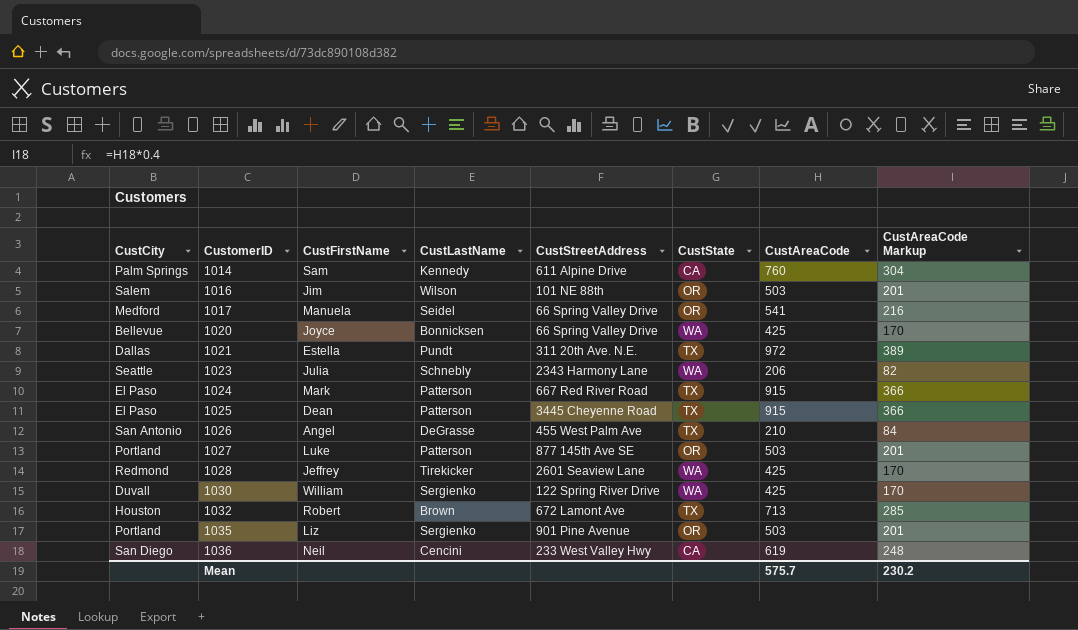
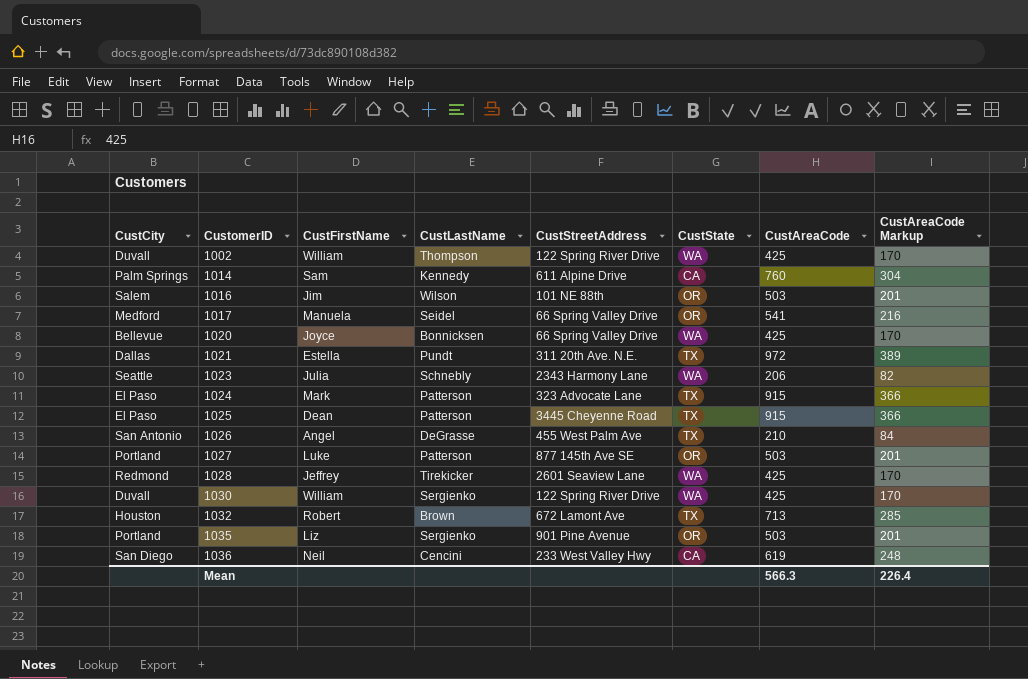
row 1002: none -> Duvall | William | Thompson | 122 Spring River Drive | WA | 425 | 170
1024 | CustStreetAddress: 667 Red River Road -> 323 Advocate Lane
Mean | CustAreaCode: 575.7 -> 566.3
Mean | CustAreaCode Markup: 230.2 -> 226.4

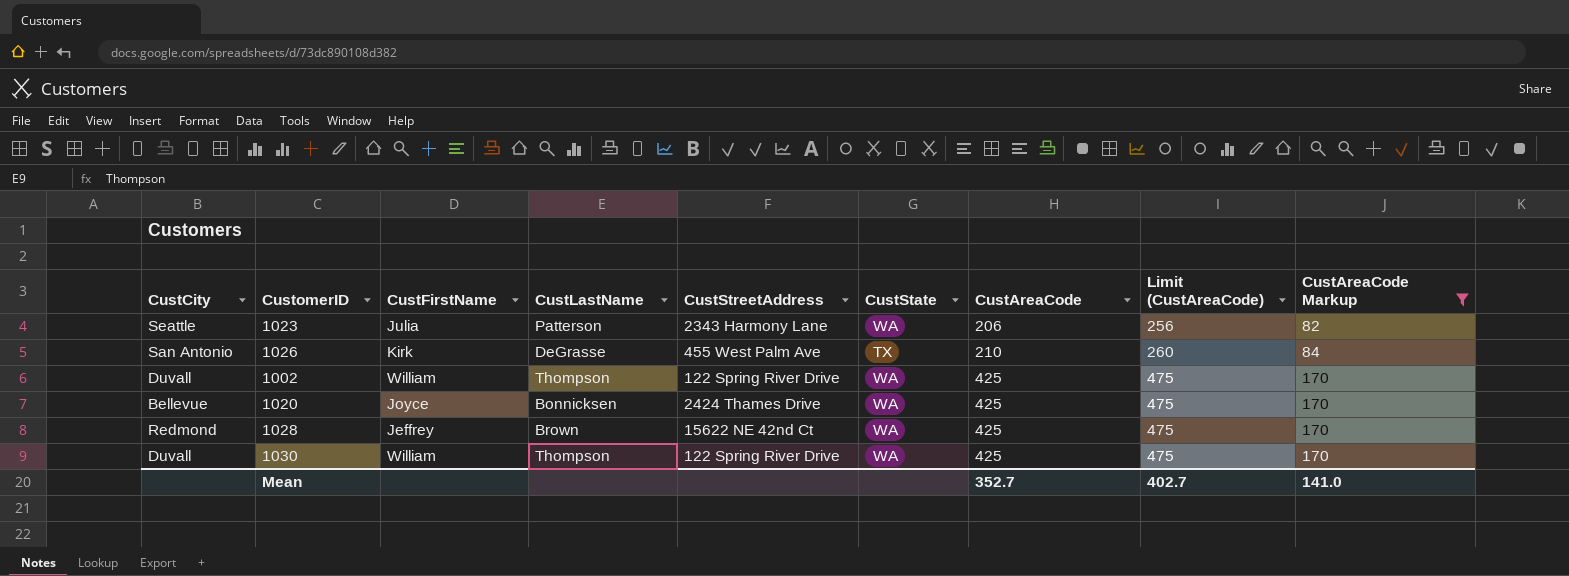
filter: none -> CustAreaCode Markup <= 170
row order: CustomerID ascending -> CustAreaCode ascending
column Limit (CustAreaCode) | formula: none -> [CustAreaCode] + 50
1023 | CustLastName: Schnebly -> Patterson
1026 | CustFirstName: Angel -> Kirk
1020 | CustStreetAddress: 66 Spring Valley Drive -> 2424 Thames Drive
1028 | CustLastName: Tirekicker -> Brown
1028 | CustStreetAddress: 2601 Seaview Lane -> 15622 NE 42nd Ct
1030 | CustLastName: Sergienko -> Thompson
Mean | CustAreaCode: 566.3 -> 352.7
Mean | CustAreaCode Markup: 226.4 -> 141.0

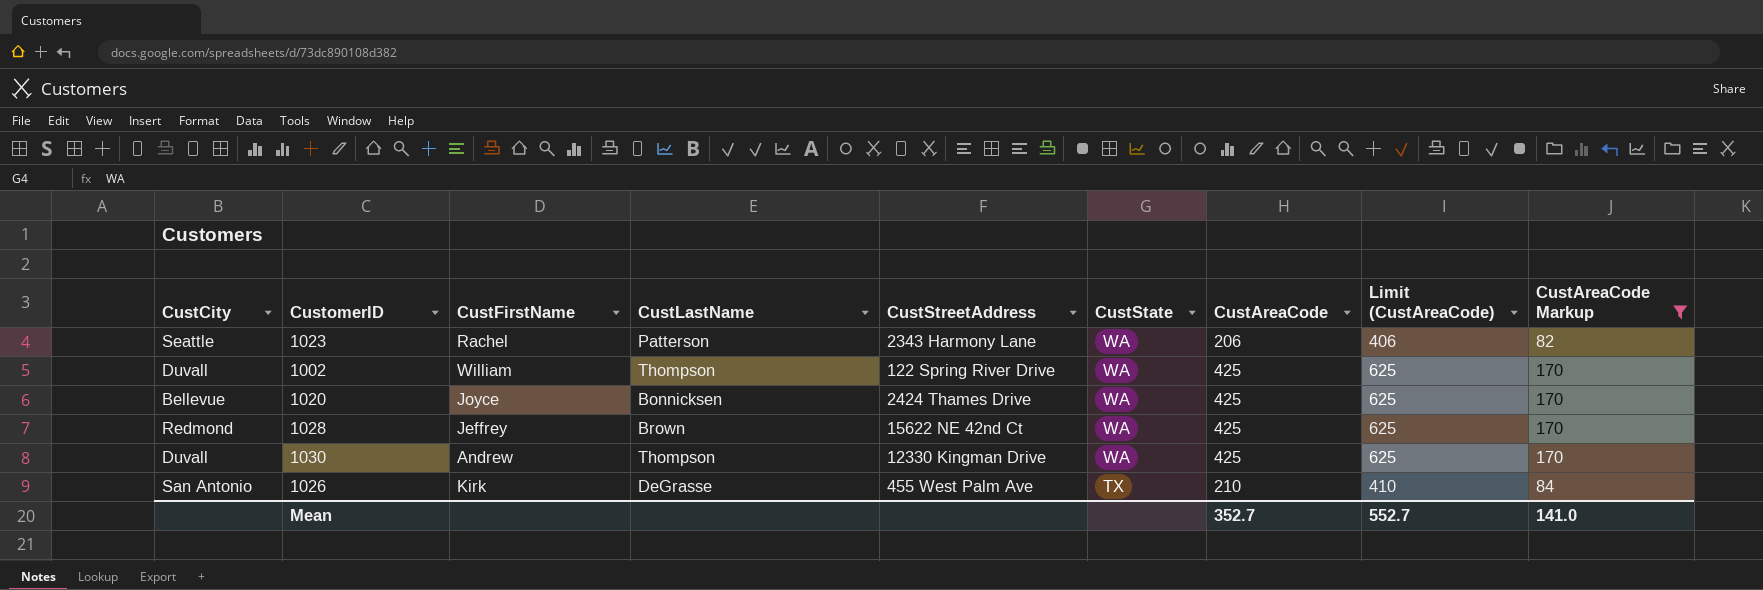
row order: CustAreaCode ascending -> CustState descending
column Limit (CustAreaCode) | formula: [CustAreaCode] + 50 -> [CustAreaCode] + 200
1023 | CustFirstName: Julia -> Rachel
1030 | CustFirstName: William -> Andrew
1030 | CustStreetAddress: 122 Spring River Drive -> 12330 Kingman Drive
Mean | Limit (CustAreaCode): 402.7 -> 552.7

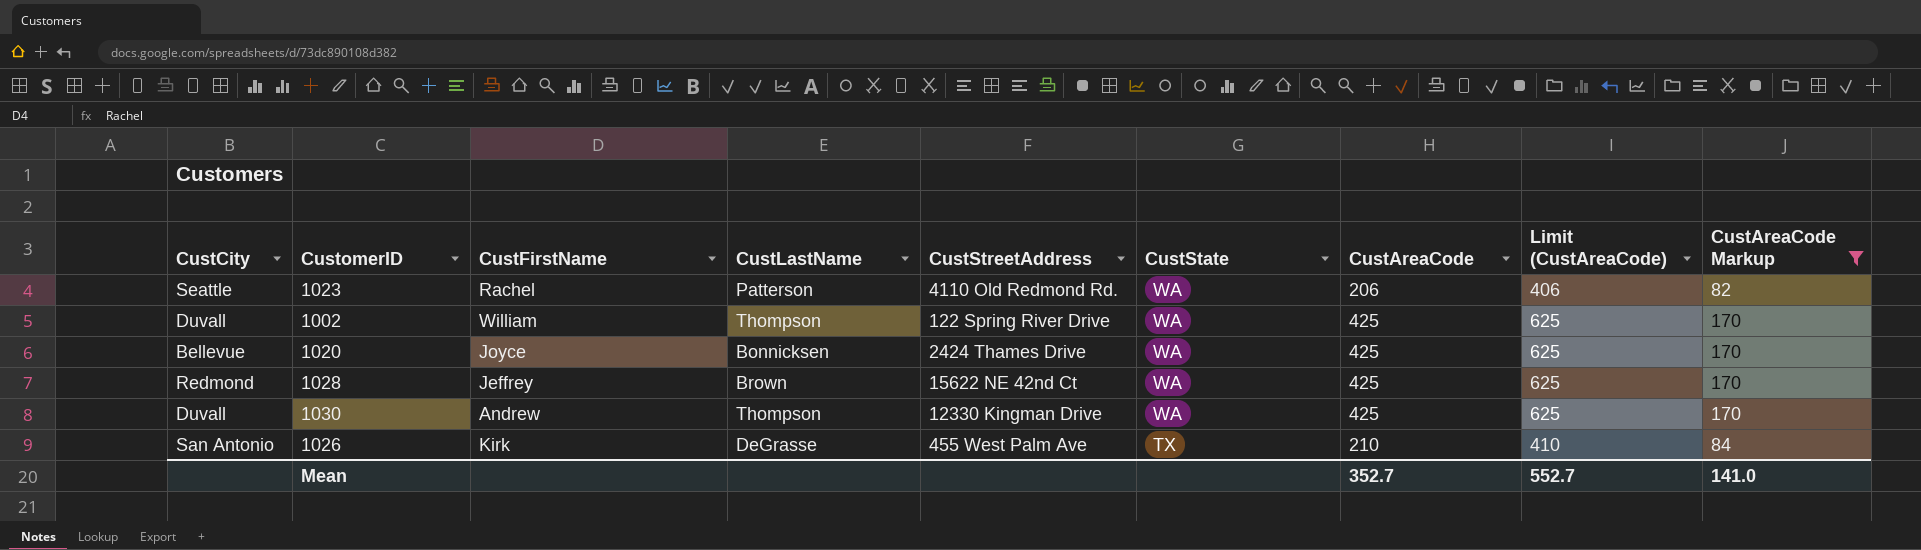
1023 | CustStreetAddress: 2343 Harmony Lane -> 4110 Old Redmond Rd.

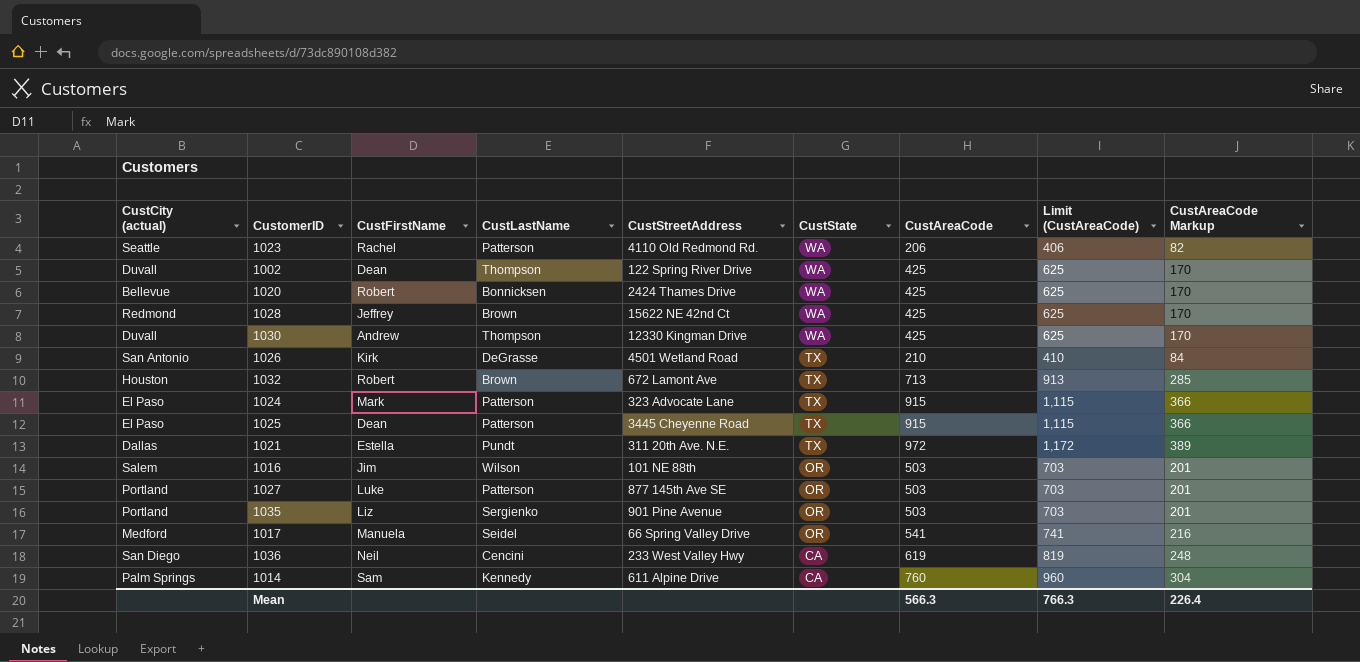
filter: CustAreaCode Markup <= 170 -> none
column name: CustCity -> CustCity (actual)
1002 | CustFirstName: William -> Dean
1020 | CustFirstName: Joyce -> Robert
1026 | CustStreetAddress: 455 West Palm Ave -> 4501 Wetland Road
Mean | CustAreaCode: 352.7 -> 566.3
Mean | Limit (CustAreaCode): 552.7 -> 766.3
Mean | CustAreaCode Markup: 141.0 -> 226.4

